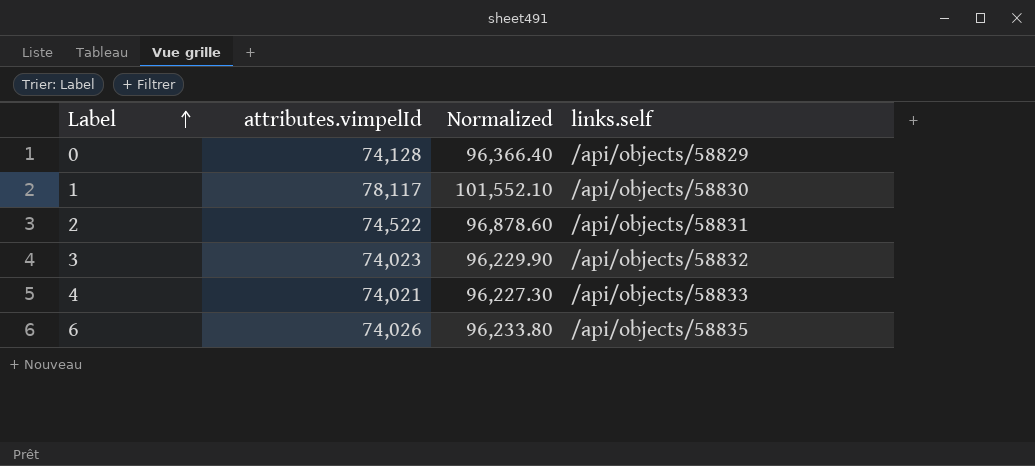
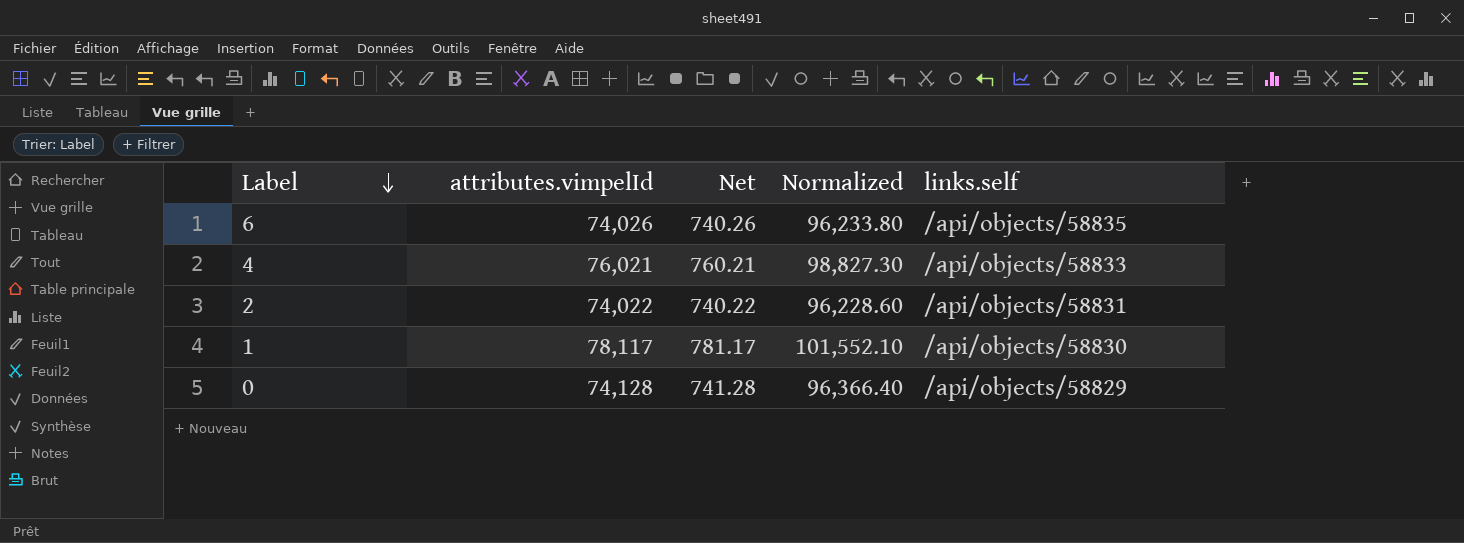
row order: Label ascending -> Label descending
column Net | formula: none -> [attributes.vimpelId] * 0.01
row 3: 74,023 | 96,229.90 | /api/objects/58832 -> none
4 | attributes.vimpelId: 74,021 -> 76,021
4 | Normalized: 96,227.30 -> 98,827.30
2 | attributes.vimpelId: 74,522 -> 74,022
2 | Normalized: 96,878.60 -> 96,228.60

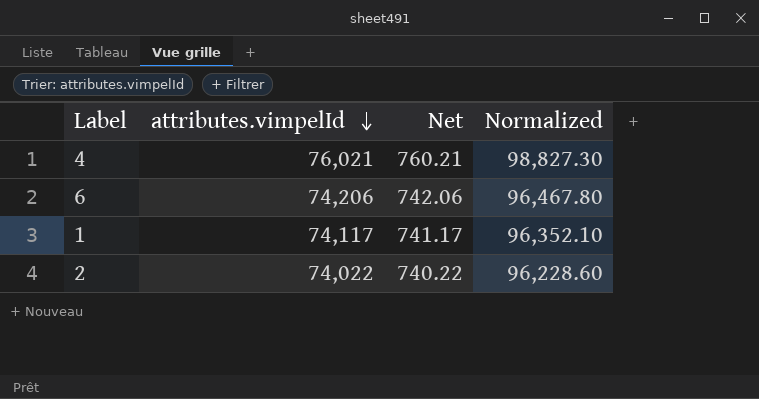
row order: Label descending -> attributes.vimpelId descending
column links.self | position: 5 -> none
row 0: 74,128 | 741.28 | 96,366.40 | /api/objects/58829 -> none
6 | attributes.vimpelId: 74,026 -> 74,206
6 | Net: 740.26 -> 742.06
6 | Normalized: 96,233.80 -> 96,467.80
1 | attributes.vimpelId: 78,117 -> 74,117
1 | Net: 781.17 -> 741.17
1 | Normalized: 101,552.10 -> 96,352.10

